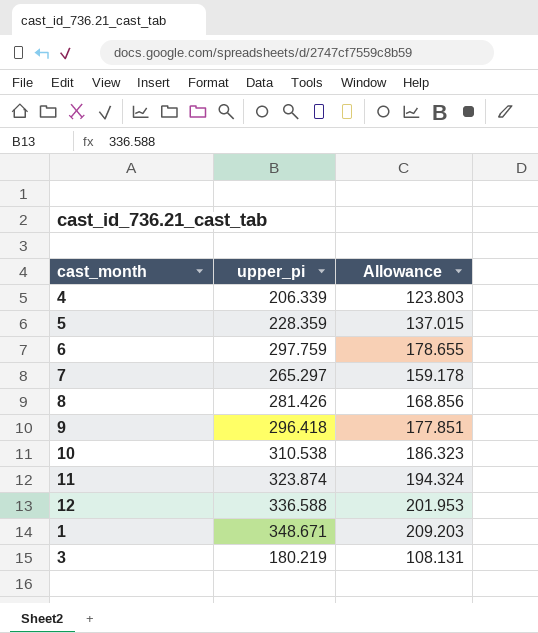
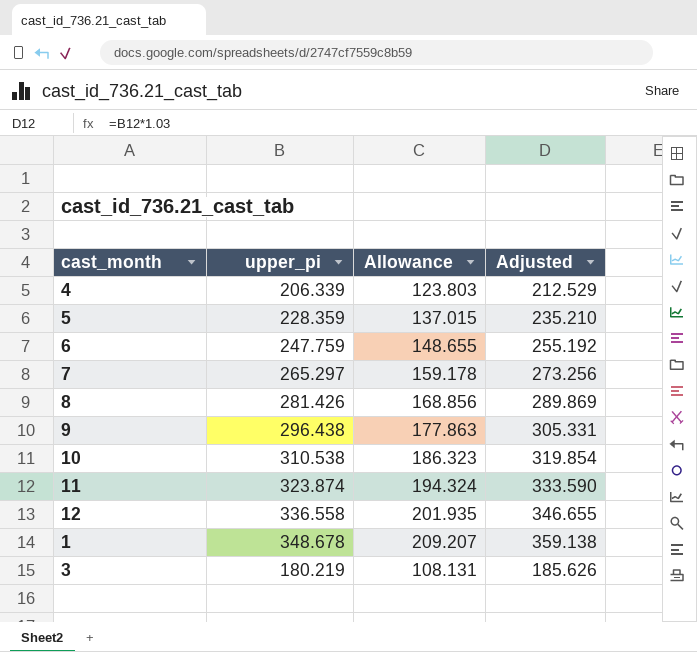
column Adjusted | formula: none -> [upper_pi] * 1.03
6 | upper_pi: 297.759 -> 247.759
6 | Allowance: 178.655 -> 148.655
9 | upper_pi: 296.418 -> 296.438
9 | Allowance: 177.851 -> 177.863
12 | upper_pi: 336.588 -> 336.558
12 | Allowance: 201.953 -> 201.935
1 | upper_pi: 348.671 -> 348.678
1 | Allowance: 209.203 -> 209.207

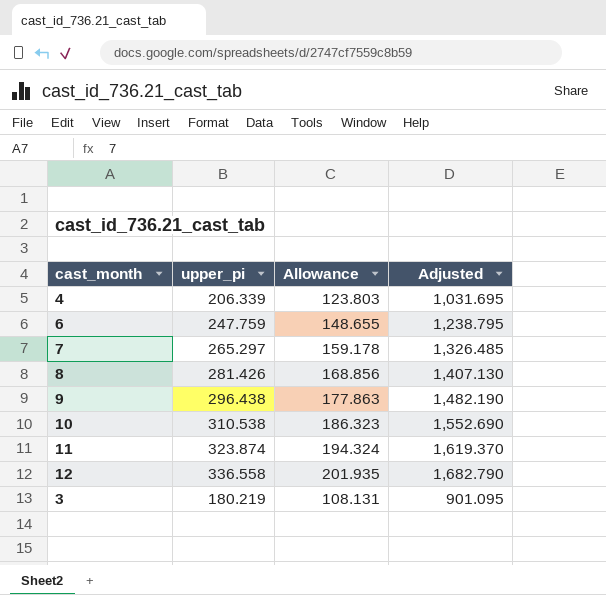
column Adjusted | formula: [upper_pi] * 1.03 -> [upper_pi] * 5
row 5: 228.359 | 137.015 | 235.210 -> none
row 1: 348.678 | 209.207 | 359.138 -> none

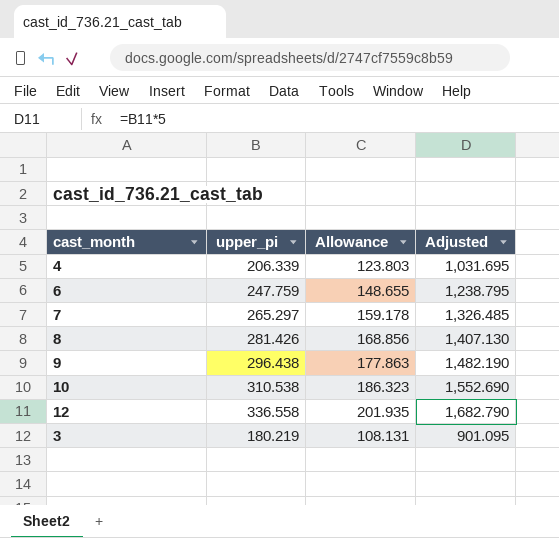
row 11: 323.874 | 194.324 | 1,619.370 -> none

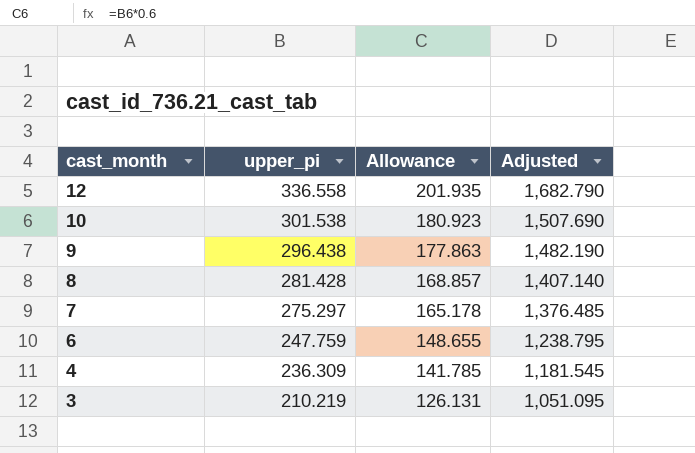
row order: none -> cast_month descending
10 | upper_pi: 310.538 -> 301.538
10 | Allowance: 186.323 -> 180.923
10 | Adjusted: 1,552.690 -> 1,507.690
8 | upper_pi: 281.426 -> 281.428
8 | Allowance: 168.856 -> 168.857
8 | Adjusted: 1,407.130 -> 1,407.140
7 | upper_pi: 265.297 -> 275.297
7 | Allowance: 159.178 -> 165.178
7 | Adjusted: 1,326.485 -> 1,376.485
4 | upper_pi: 206.339 -> 236.309
4 | Allowance: 123.803 -> 141.785
4 | Adjusted: 1,031.695 -> 1,181.545
3 | upper_pi: 180.219 -> 210.219
3 | Allowance: 108.131 -> 126.131
3 | Adjusted: 901.095 -> 1,051.095

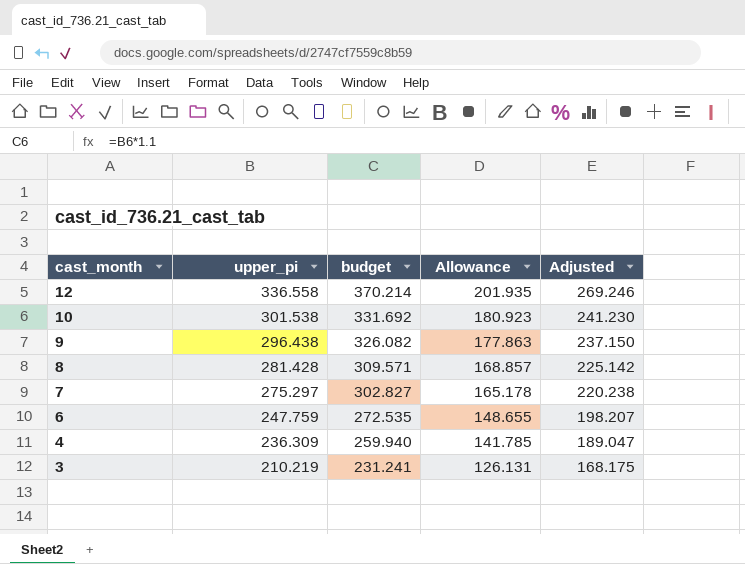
column budget | formula: none -> [upper_pi] * 1.1
column Adjusted | formula: [upper_pi] * 5 -> [upper_pi] * 0.8

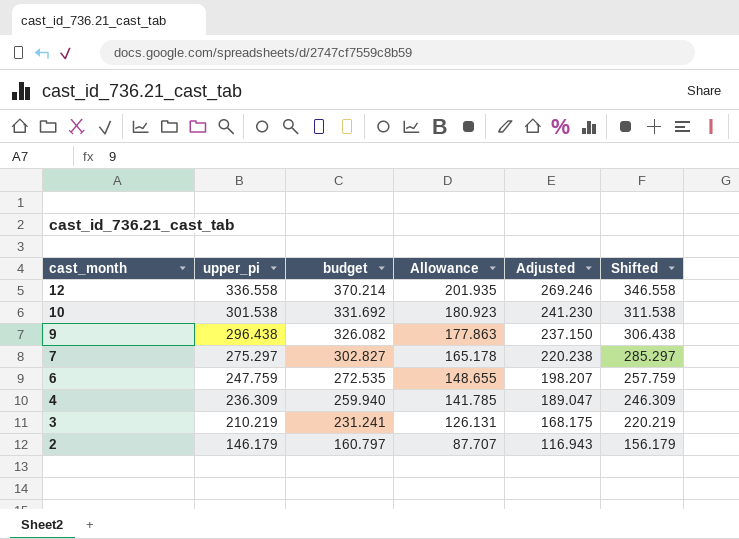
column Shifted | formula: none -> [upper_pi] + 10
row 8: 281.428 | 309.571 | 168.857 | 225.142 -> none
row 2: none -> 146.179 | 160.797 | 87.707 | 116.943 | 156.179

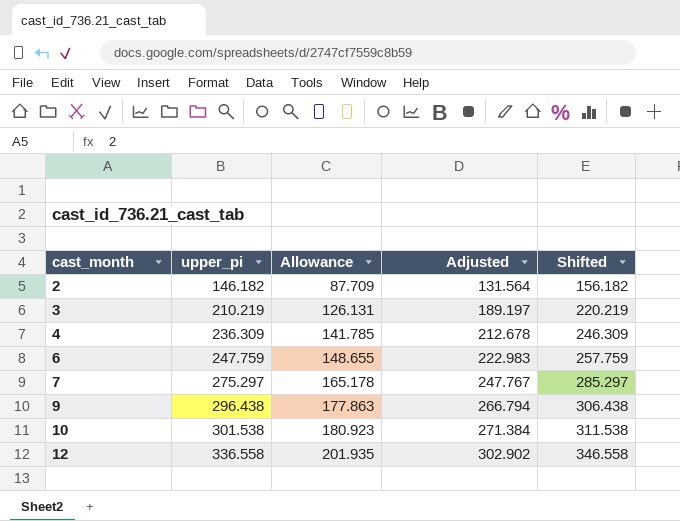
row order: cast_month descending -> cast_month ascending
column budget | formula: [upper_pi] * 1.1 -> none
column Adjusted | formula: [upper_pi] * 0.8 -> [upper_pi] * 0.9
2 | upper_pi: 146.179 -> 146.182
2 | Allowance: 87.707 -> 87.709
2 | Shifted: 156.179 -> 156.182

